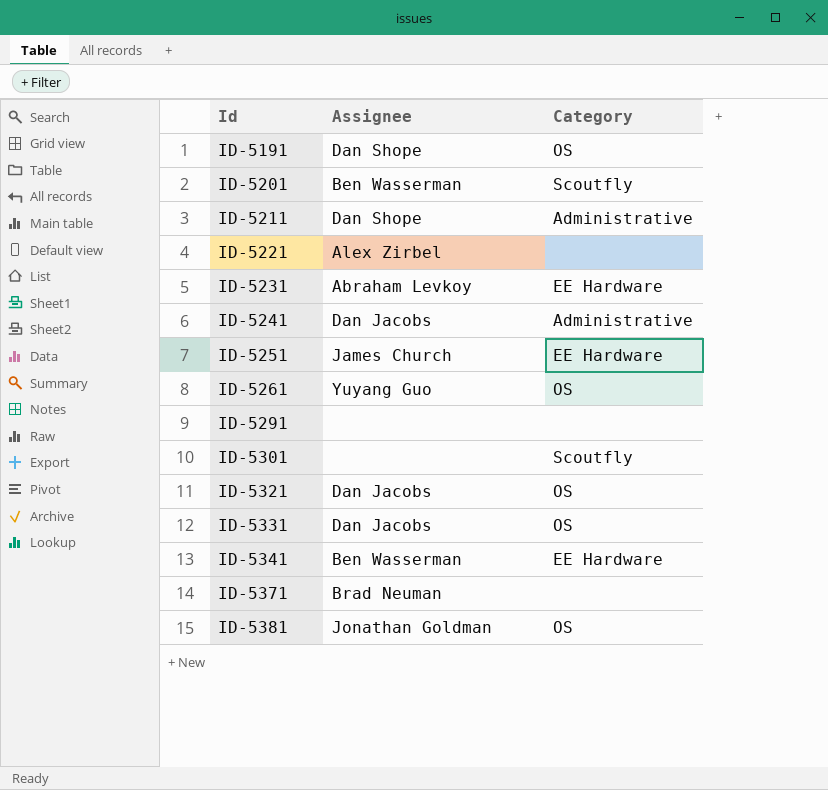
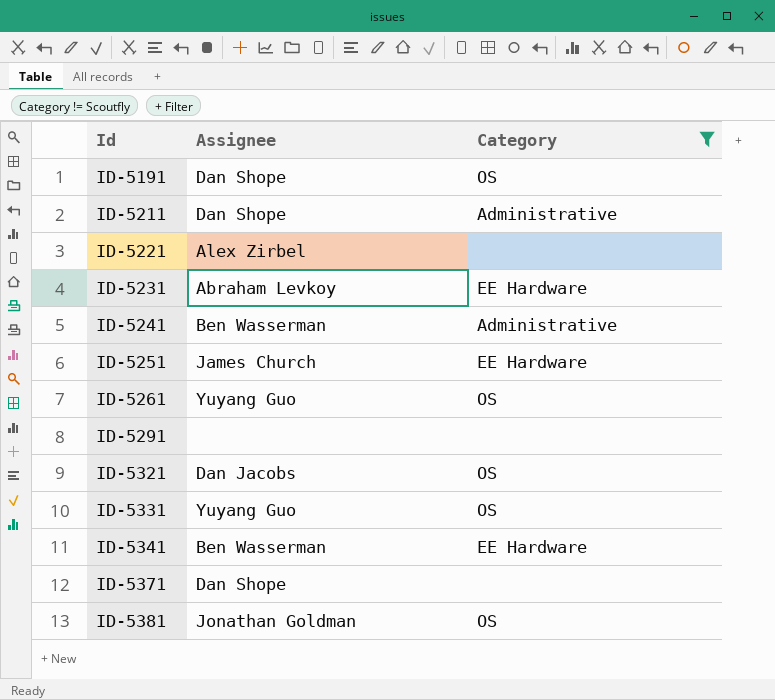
filter: none -> Category != Scoutfly
ID-5241 | Assignee: Dan Jacobs -> Ben Wasserman
ID-5331 | Assignee: Dan Jacobs -> Yuyang Guo
ID-5371 | Assignee: Brad Neuman -> Dan Shope

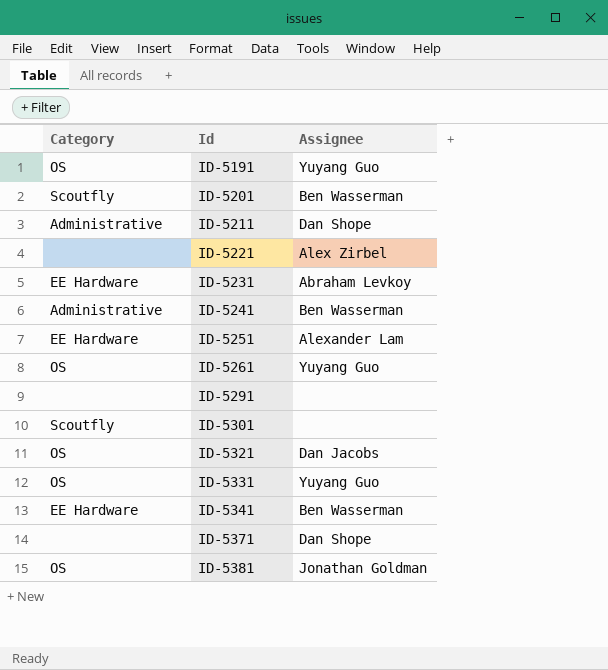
filter: Category != Scoutfly -> none
column Category | position: 3 -> 1
ID-5191 | Assignee: Dan Shope -> Yuyang Guo
ID-5251 | Assignee: James Church -> Alexander Lam

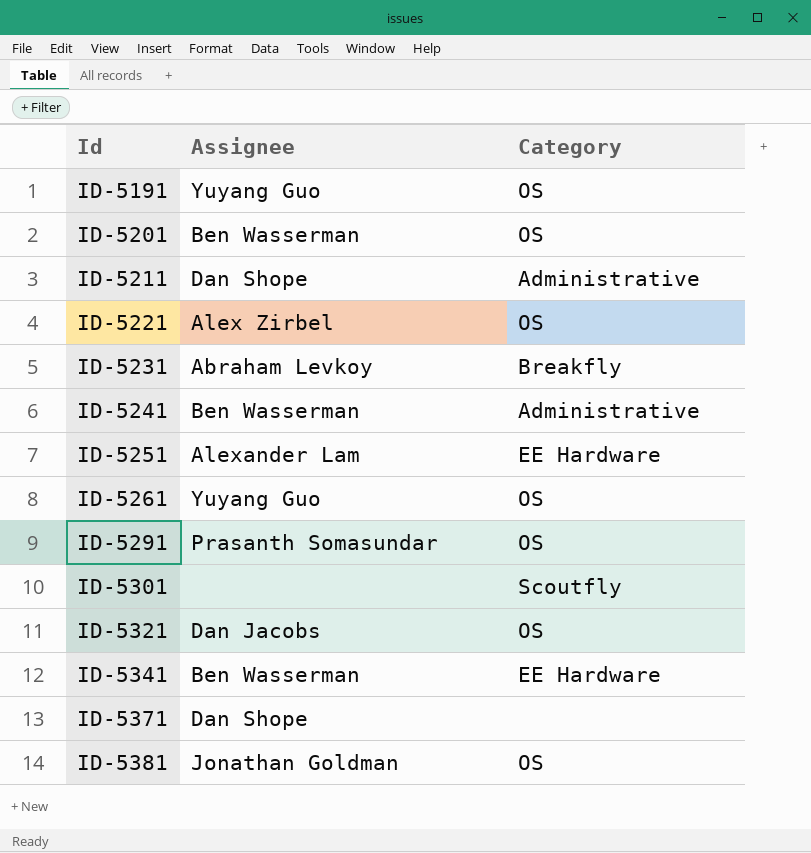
column Category | position: 1 -> 3
row ID-5331: OS | Yuyang Guo -> none
ID-5201 | Category: Scoutfly -> OS
ID-5221 | Category: none -> OS
ID-5231 | Category: EE Hardware -> Breakfly
ID-5291 | Assignee: none -> Prasanth Somasundar
ID-5291 | Category: none -> OS

